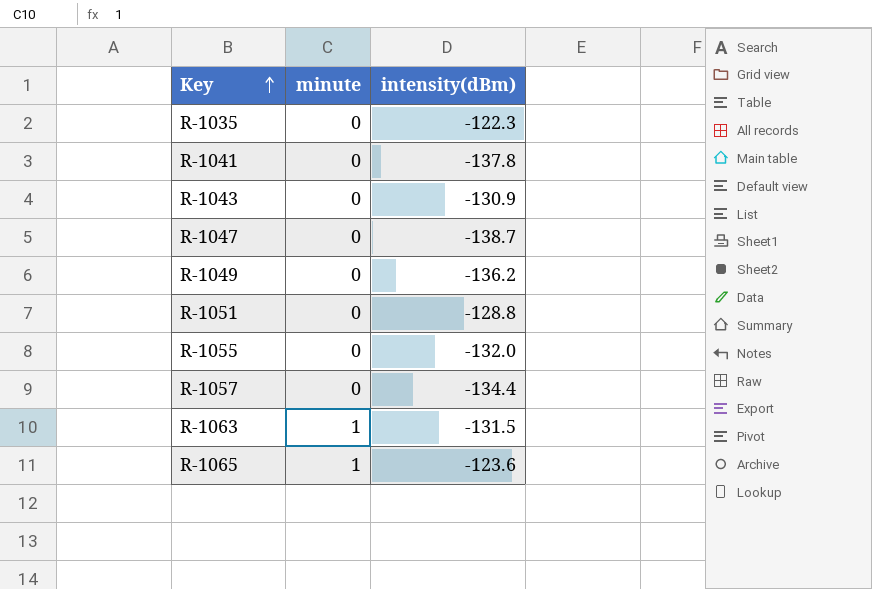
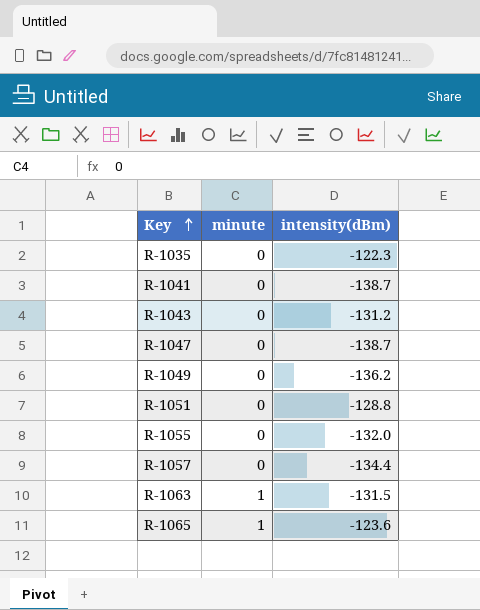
R-1041 | intensity(dBm): -137.8 -> -138.7
R-1043 | intensity(dBm): -130.9 -> -131.2

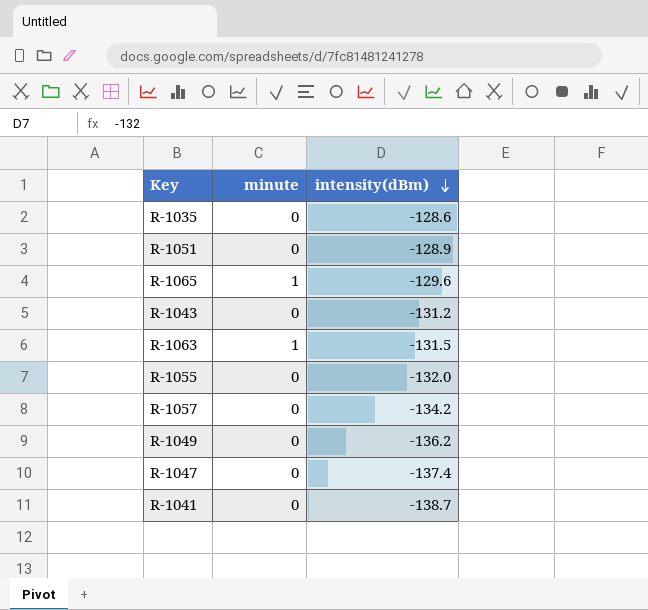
row order: Key ascending -> intensity(dBm) descending
R-1035 | intensity(dBm): -122.3 -> -128.6
R-1051 | intensity(dBm): -128.8 -> -128.9
R-1065 | intensity(dBm): -123.6 -> -129.6
R-1057 | intensity(dBm): -134.4 -> -134.2
R-1047 | intensity(dBm): -138.7 -> -137.4

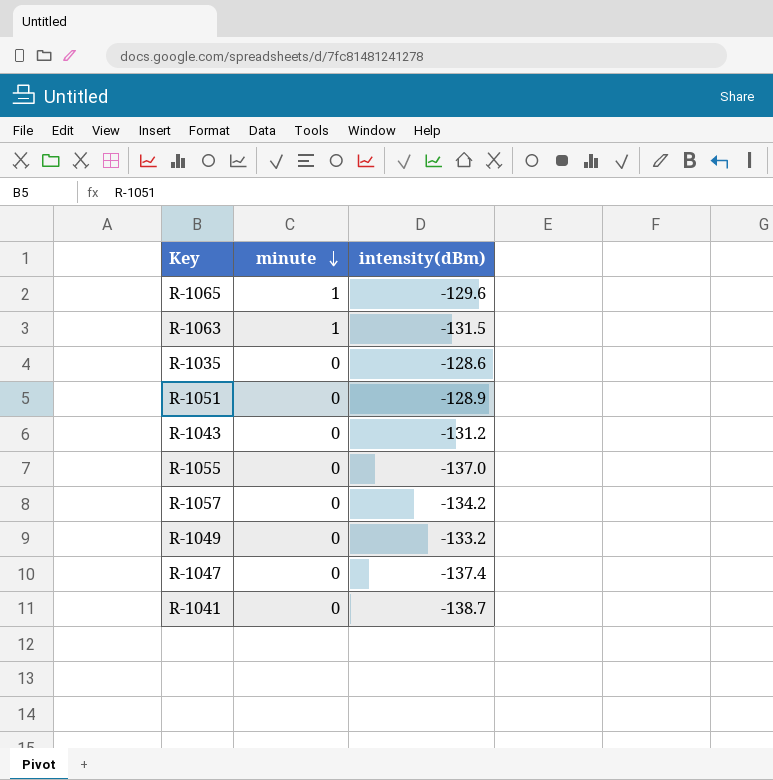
row order: intensity(dBm) descending -> minute descending
R-1055 | intensity(dBm): -132.0 -> -137.0
R-1049 | intensity(dBm): -136.2 -> -133.2

